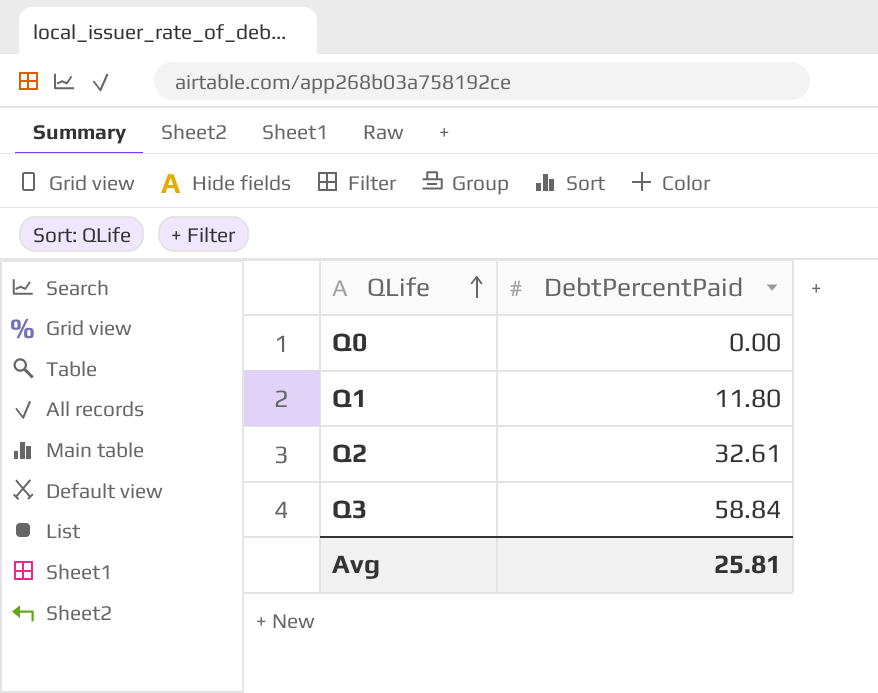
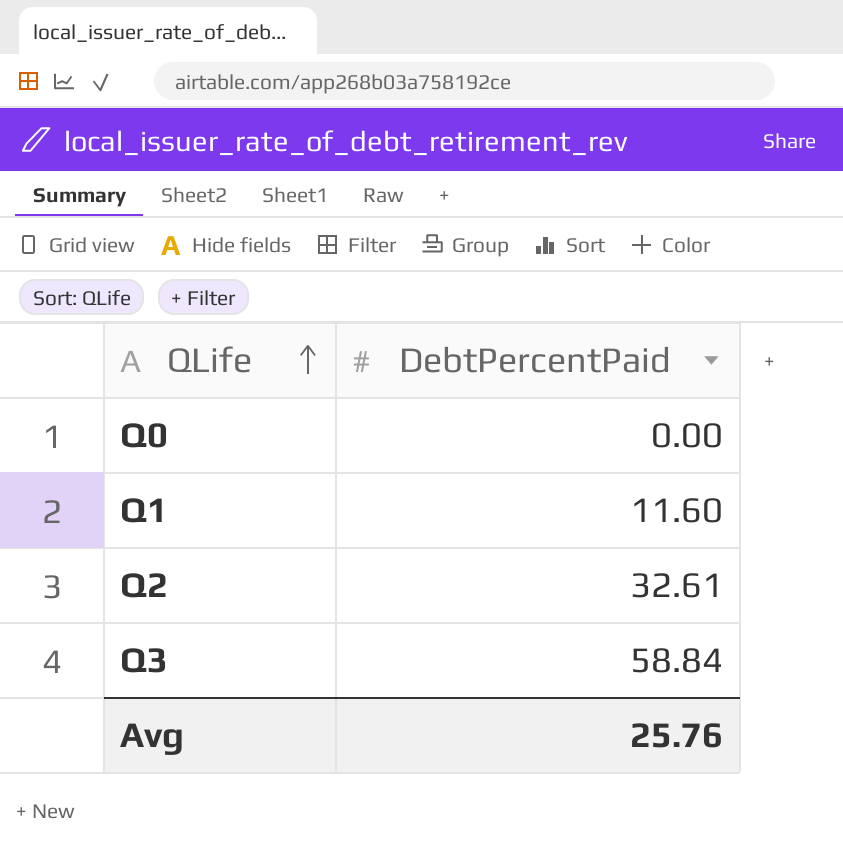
Q1 | DebtPercentPaid: 11.80 -> 11.60
Avg | DebtPercentPaid: 25.81 -> 25.76

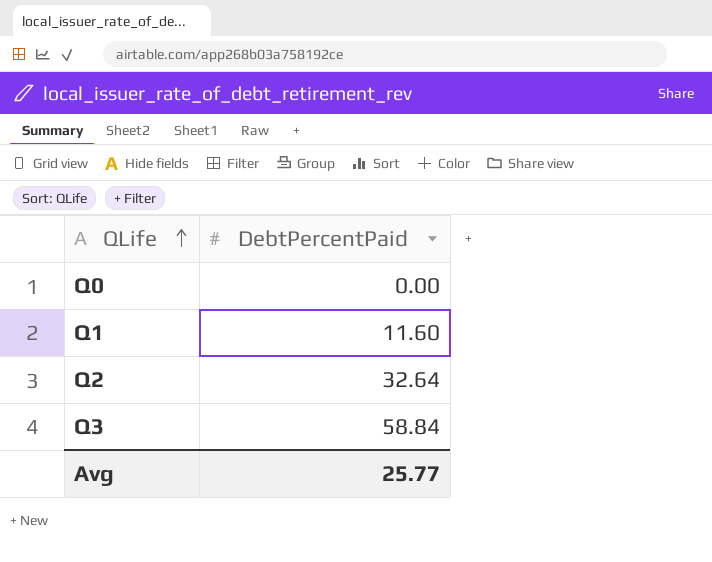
Q2 | DebtPercentPaid: 32.61 -> 32.64
Avg | DebtPercentPaid: 25.76 -> 25.77

